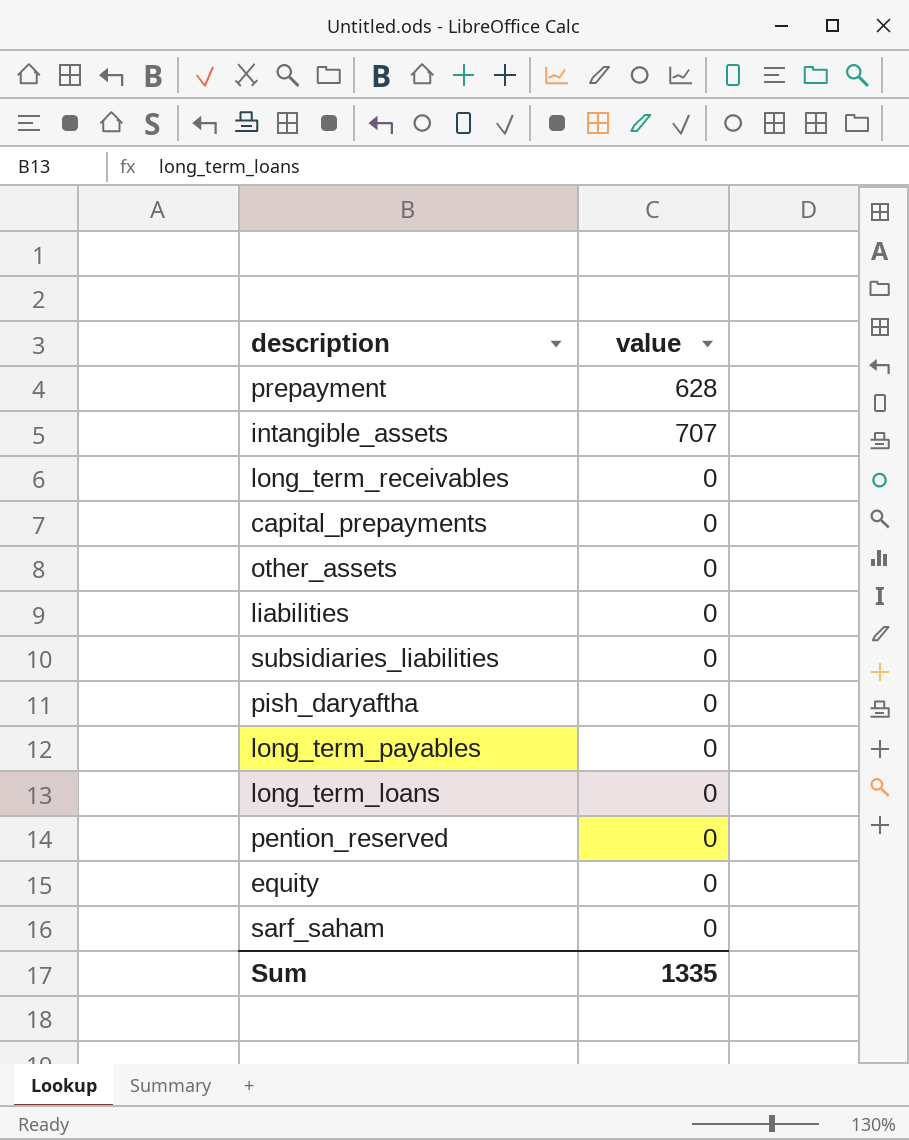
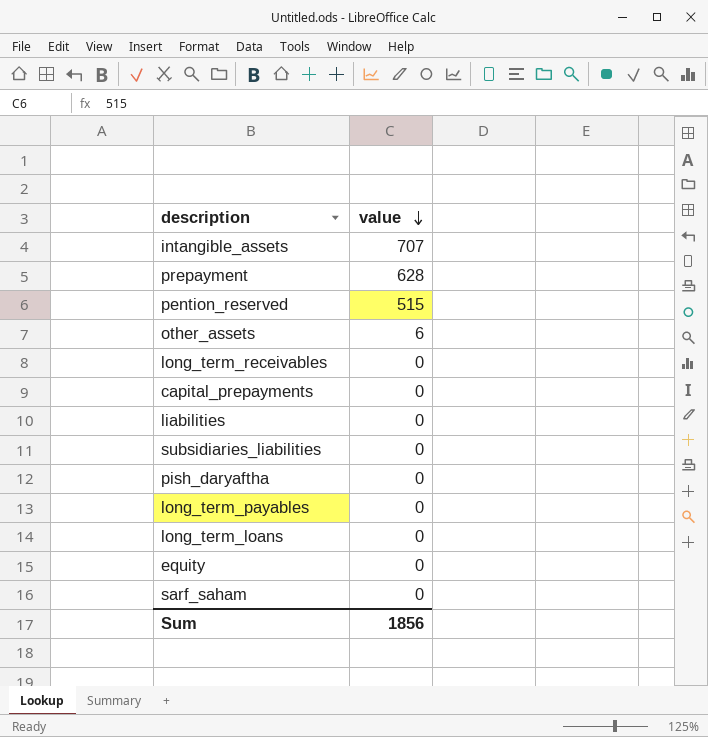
row order: none -> value descending
pention_reserved | value: 0 -> 515
other_assets | value: 0 -> 6
Sum | value: 1335 -> 1856

